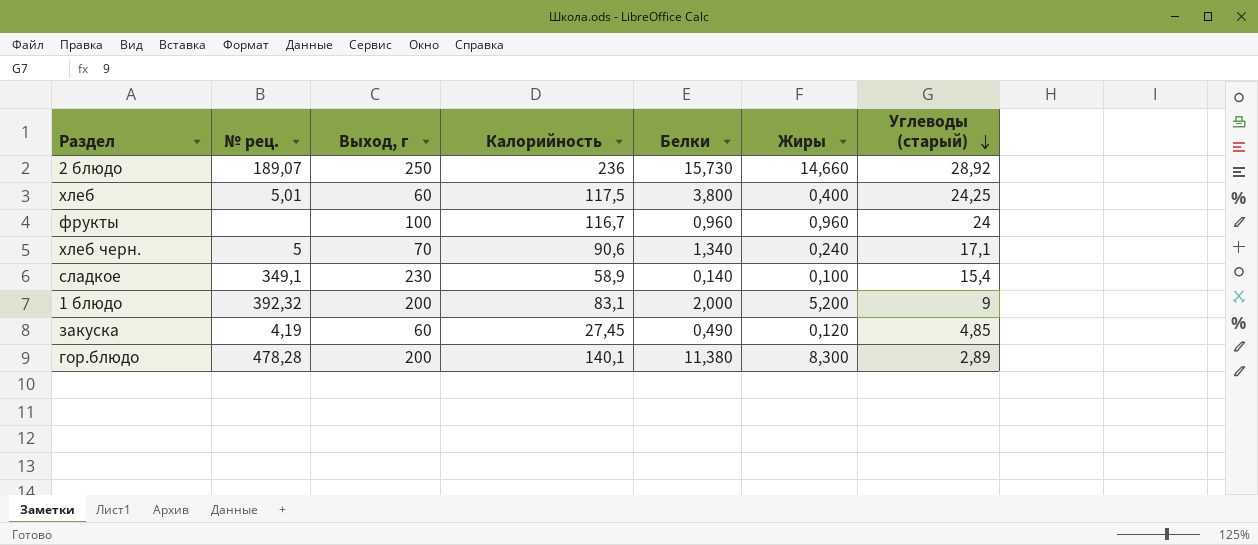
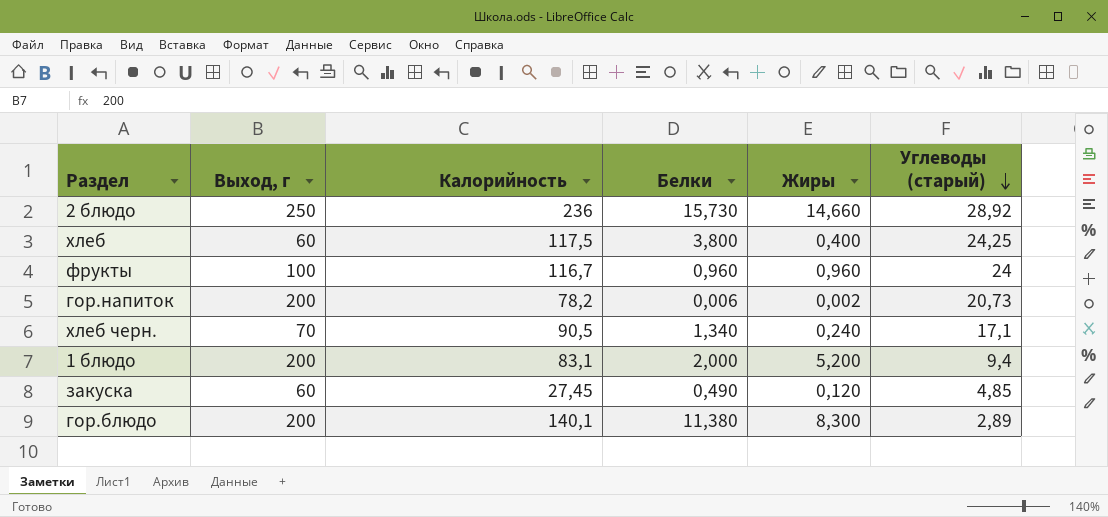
column № рец. | position: 2 -> none
row сладкое: 349,1 | 230 | 58,9 | 0,140 | 0,100 | 15,4 -> none
row гор.напиток: none -> 200 | 78,2 | 0,006 | 0,002 | 20,73
хлеб черн. | Калорийность: 90,6 -> 90,5
1 блюдо | Углеводы (старый): 9 -> 9,4

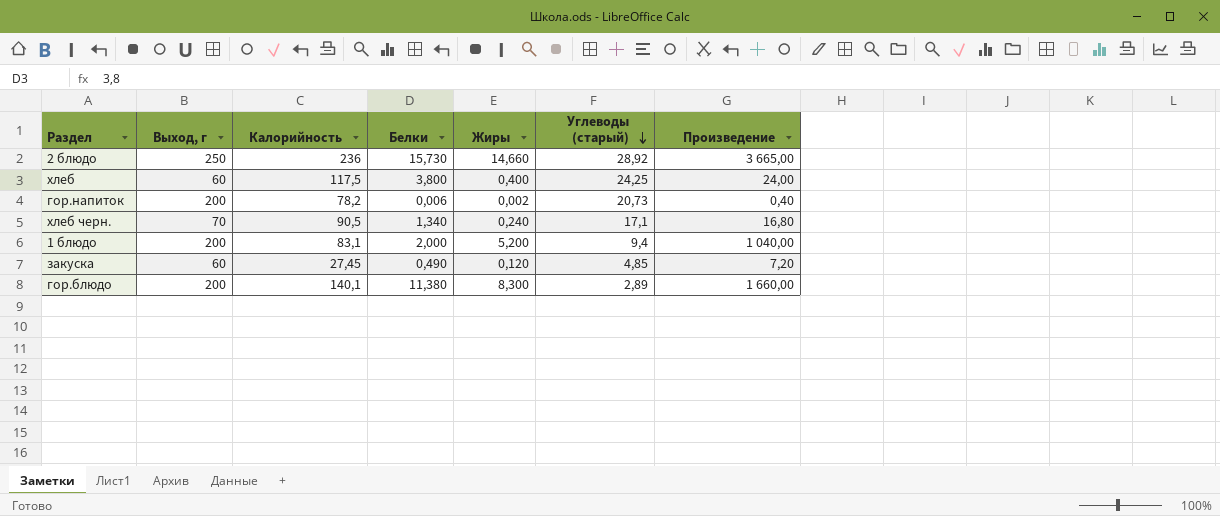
column Произведение | formula: none -> [Выход, г] * [Жиры]
row фрукты: 100 | 116,7 | 0,960 | 0,960 | 24 -> none

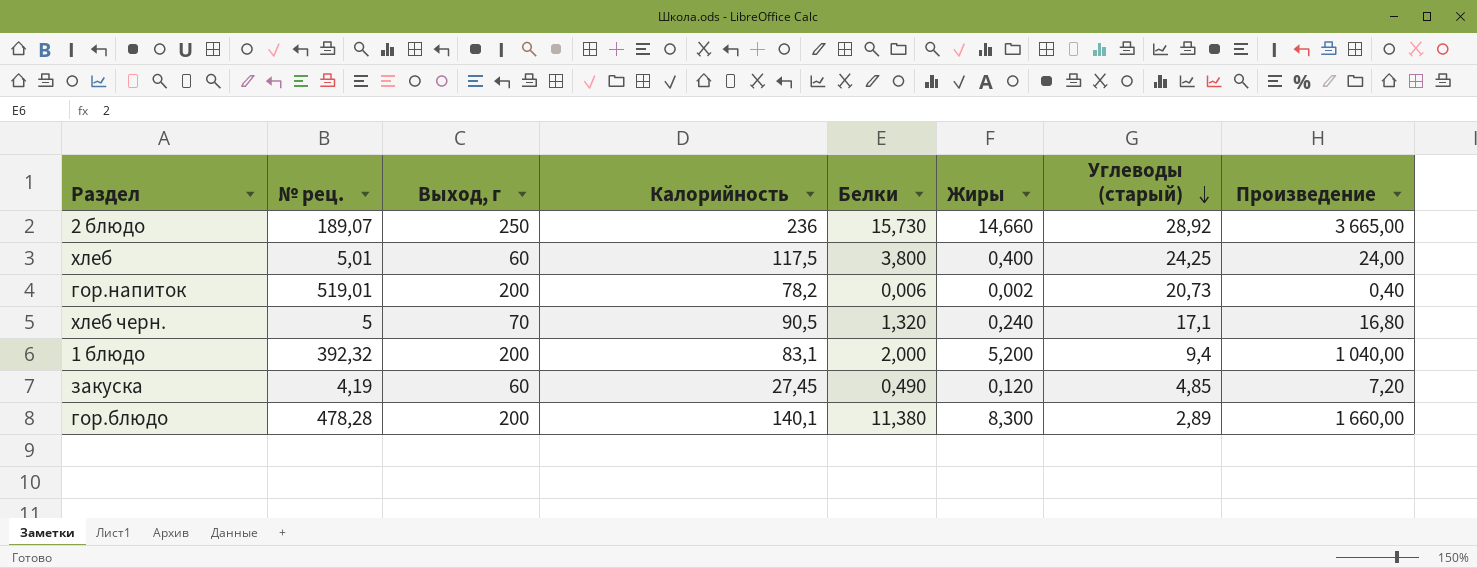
column № рец. | position: none -> 2
хлеб черн. | Белки: 1,340 -> 1,320

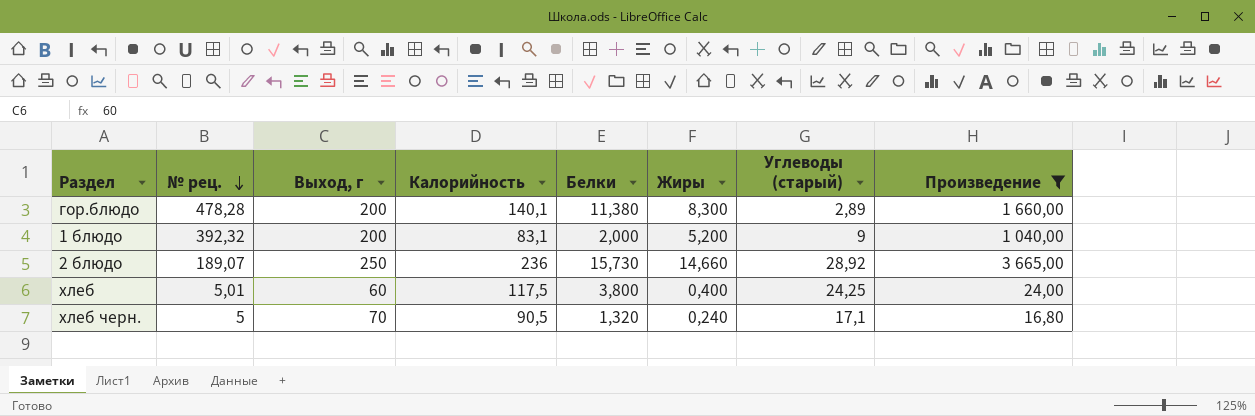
filter: none -> Произведение >= 16,80
row order: Углеводы (старый) descending -> № рец. descending
1 блюдо | Углеводы (старый): 9,4 -> 9

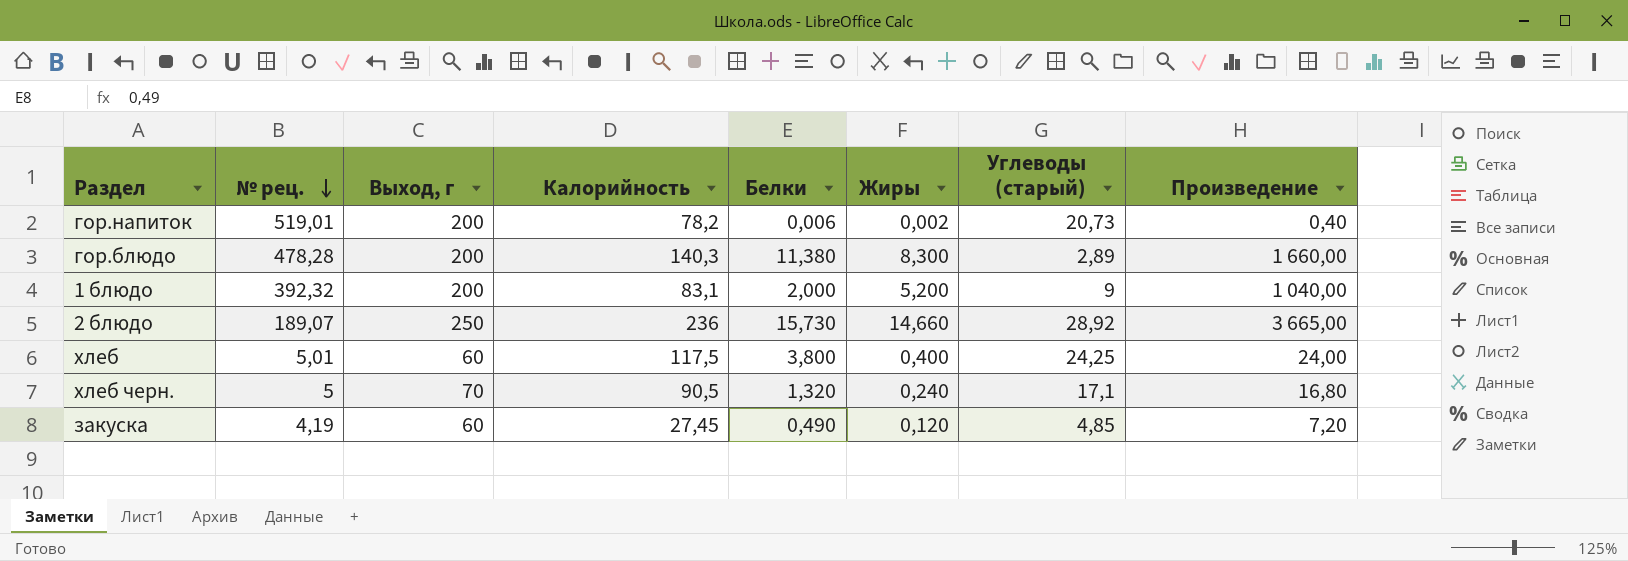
filter: Произведение >= 16,80 -> none
гор.блюдо | Калорийность: 140,1 -> 140,3

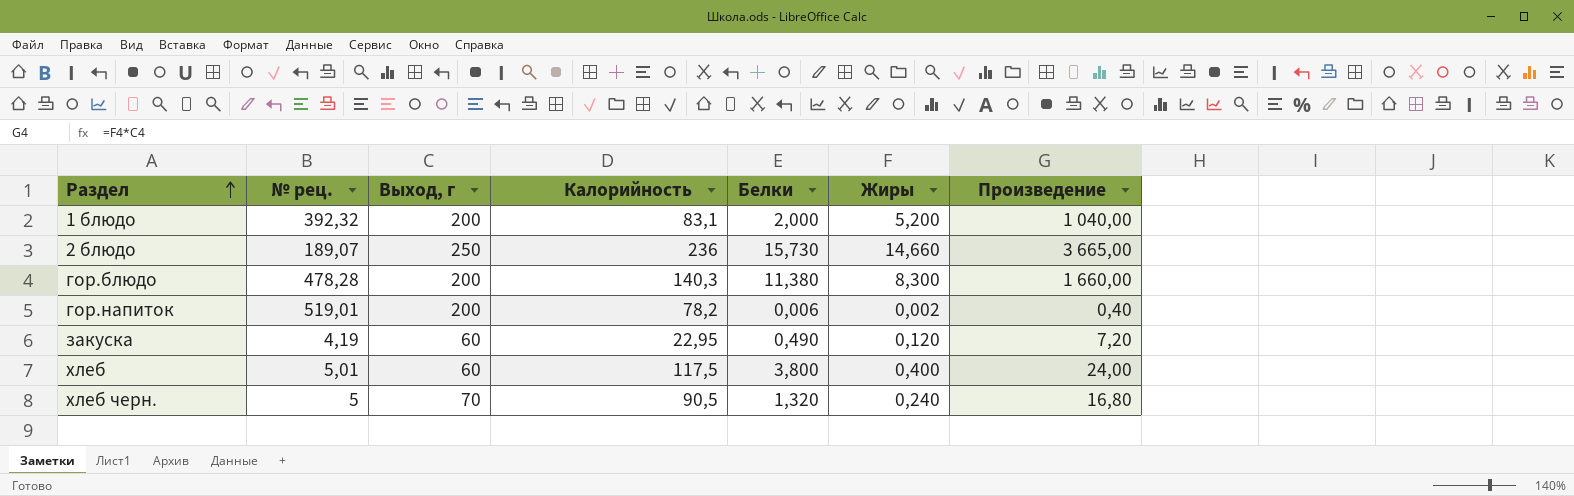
row order: № рец. descending -> Раздел ascending
column Углеводы (старый) | position: 7 -> none
закуска | Калорийность: 27,45 -> 22,95

